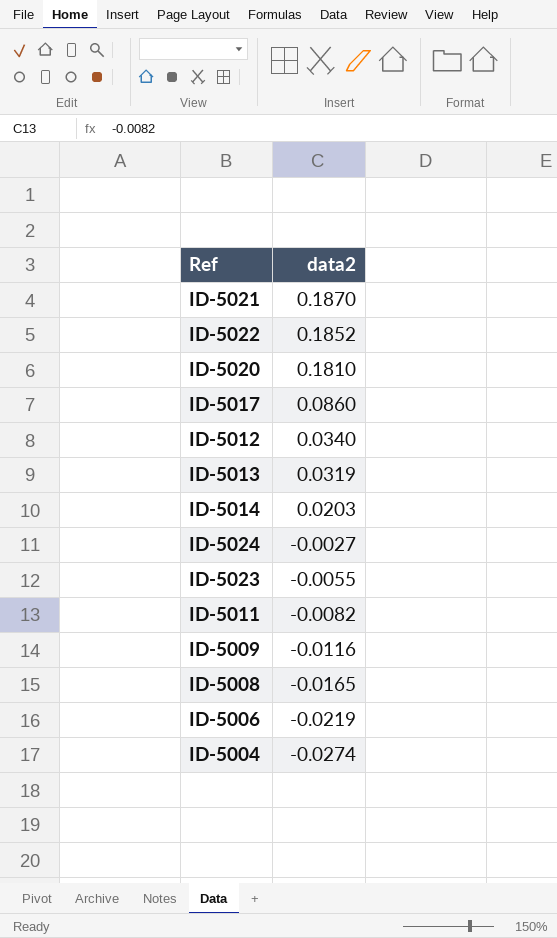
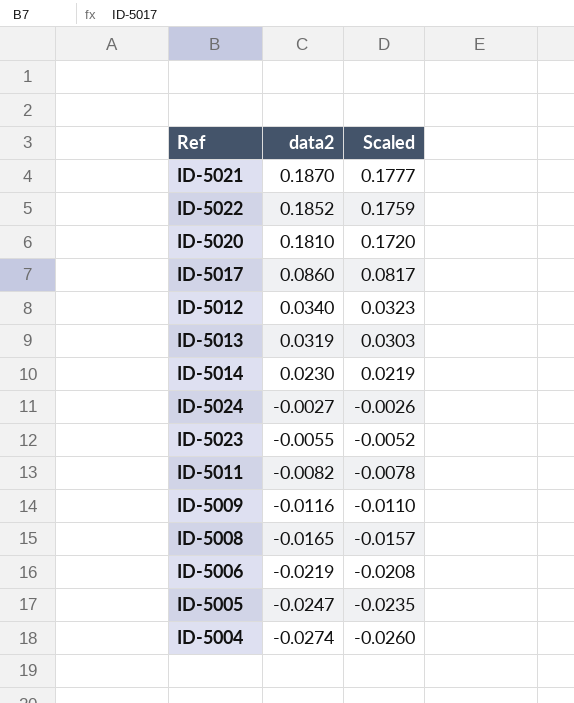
column Scaled | formula: none -> [data2] * 0.95
ID-5014 | data2: 0.0203 -> 0.0230
row ID-5005: none -> -0.0247 | -0.0235

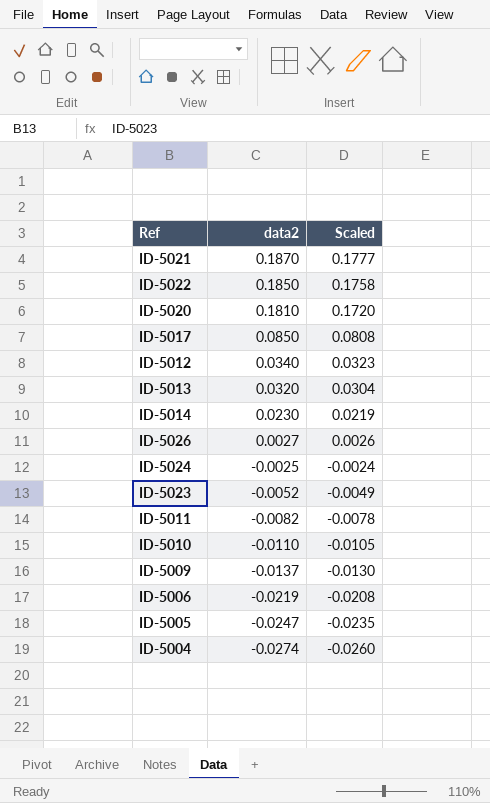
row ID-5008: -0.0165 | -0.0157 -> none
ID-5022 | data2: 0.1852 -> 0.1850
ID-5022 | Scaled: 0.1759 -> 0.1758
ID-5017 | data2: 0.0860 -> 0.0850
ID-5017 | Scaled: 0.0817 -> 0.0808
ID-5013 | data2: 0.0319 -> 0.0320
ID-5013 | Scaled: 0.0303 -> 0.0304
row ID-5026: none -> 0.0027 | 0.0026
ID-5024 | data2: -0.0027 -> -0.0025
ID-5024 | Scaled: -0.0026 -> -0.0024
ID-5023 | data2: -0.0055 -> -0.0052
ID-5023 | Scaled: -0.0052 -> -0.0049
row ID-5010: none -> -0.0110 | -0.0105
ID-5009 | data2: -0.0116 -> -0.0137
ID-5009 | Scaled: -0.0110 -> -0.0130

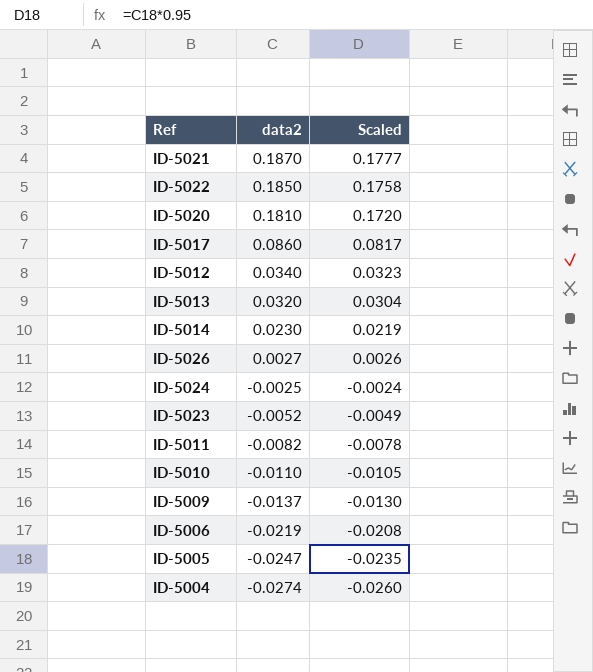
ID-5017 | data2: 0.0850 -> 0.0860
ID-5017 | Scaled: 0.0808 -> 0.0817

